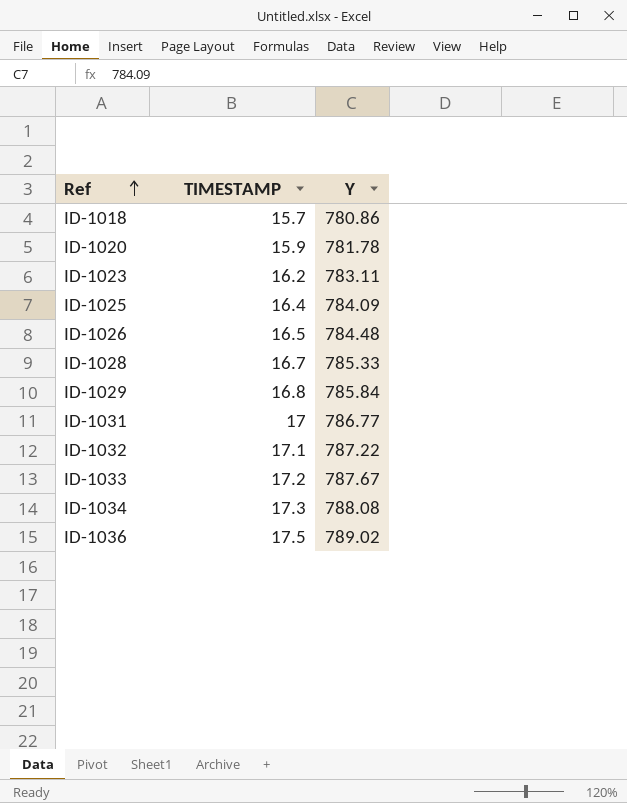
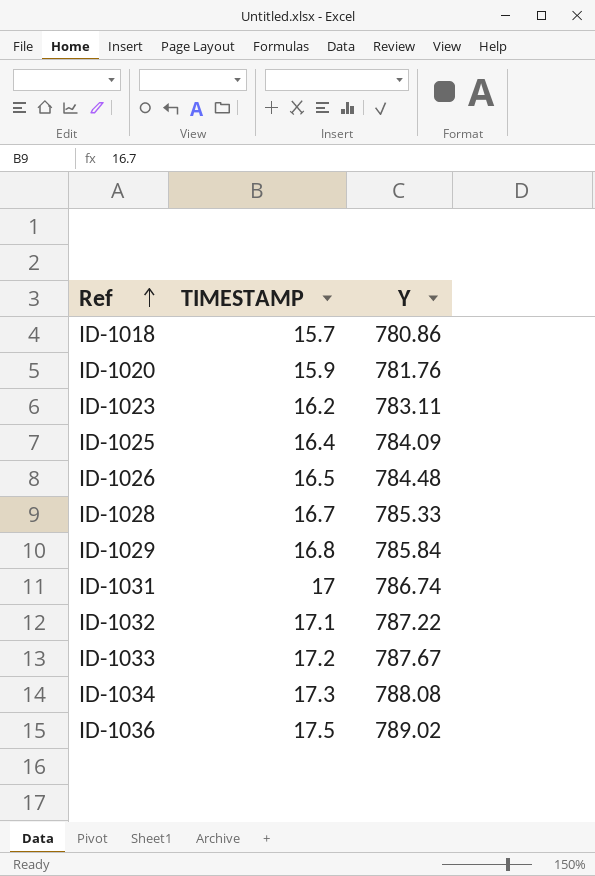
ID-1020 | Y: 781.78 -> 781.76
ID-1031 | Y: 786.77 -> 786.74

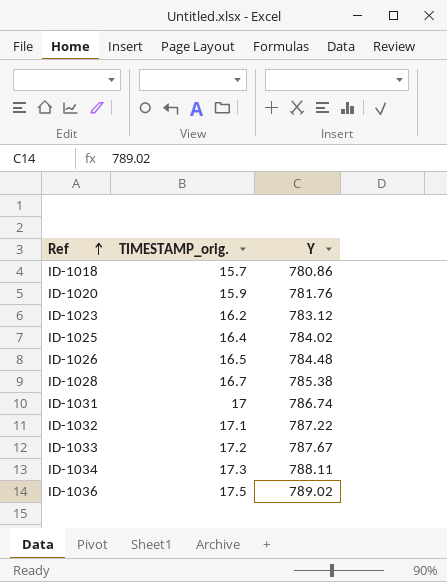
column name: TIMESTAMP -> TIMESTAMP_orig.
row ID-1029: 16.8 | 785.84 -> none
ID-1023 | Y: 783.11 -> 783.12
ID-1025 | Y: 784.09 -> 784.02
ID-1028 | Y: 785.33 -> 785.38
ID-1034 | Y: 788.08 -> 788.11

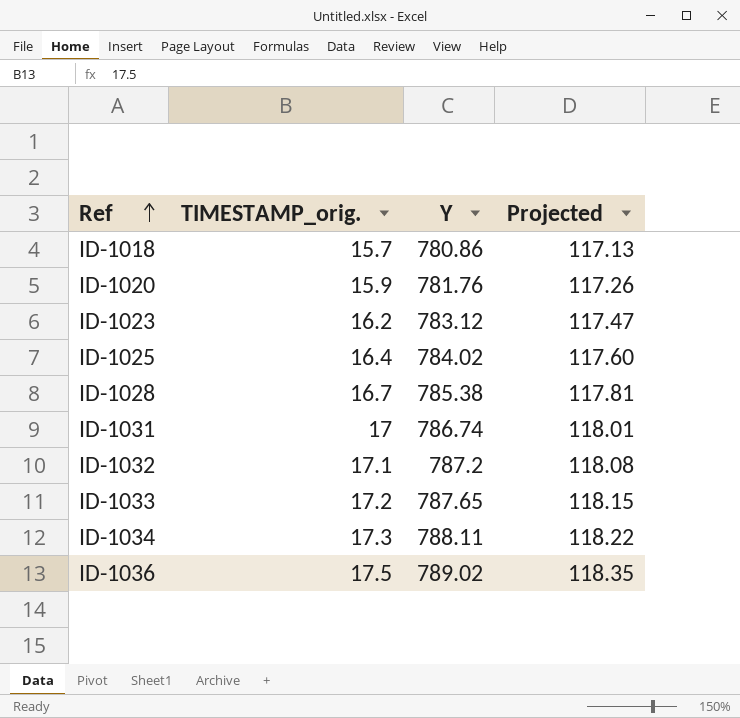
column Projected | formula: none -> [Y] * 0.15
row ID-1026: 16.5 | 784.48 -> none
ID-1032 | Y: 787.22 -> 787.2
ID-1033 | Y: 787.67 -> 787.65

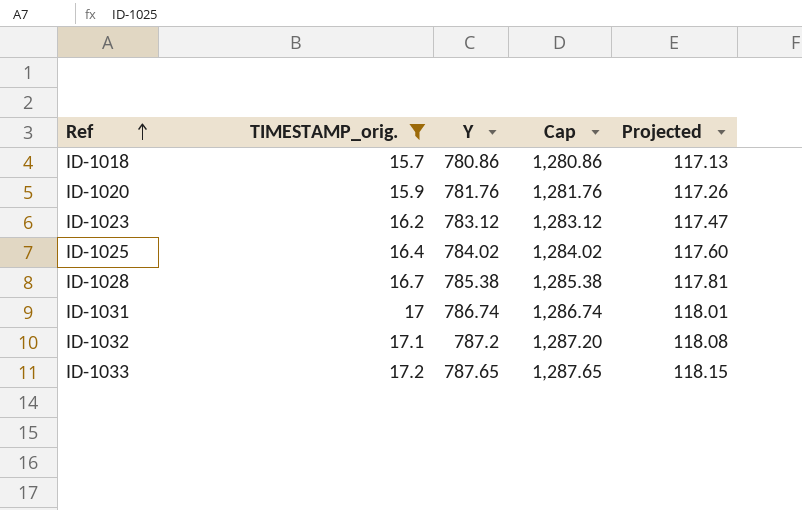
filter: none -> TIMESTAMP_orig. <= 17.2
column Cap | formula: none -> [Y] + 500

